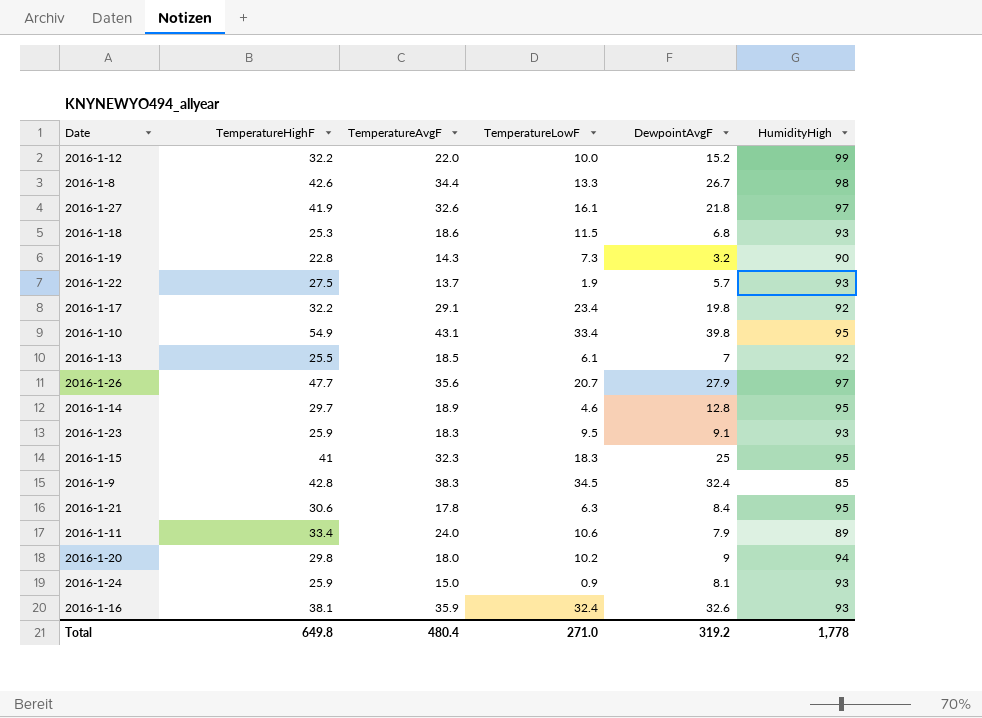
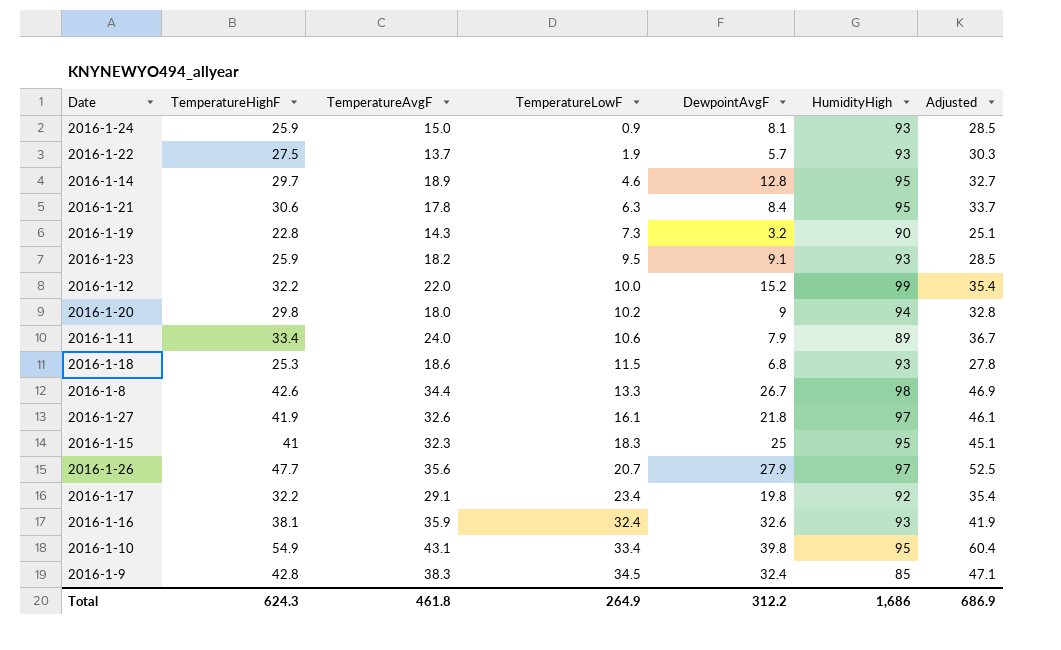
row order: none -> TemperatureLowF ascending
column Adjusted | formula: none -> [TemperatureHighF] * 1.1
row 2016-1-13: 25.5 | 18.5 | 6.1 | 7 | 92 -> none
2016-1-23 | TemperatureAvgF: 18.3 -> 18.2
Total | TemperatureHighF: 649.8 -> 624.3
Total | TemperatureAvgF: 480.4 -> 461.8
Total | TemperatureLowF: 271.0 -> 264.9
Total | DewpointAvgF: 319.2 -> 312.2
Total | HumidityHigh: 1,778 -> 1,686

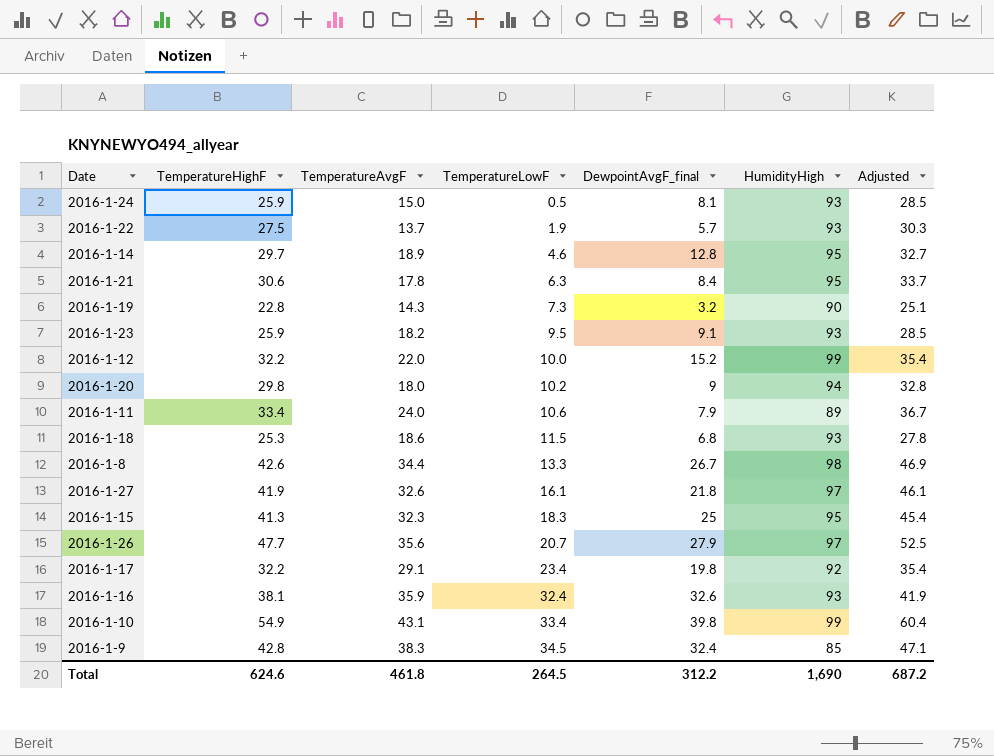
column name: DewpointAvgF -> DewpointAvgF_final
2016-1-24 | TemperatureLowF: 0.9 -> 0.5
2016-1-15 | TemperatureHighF: 41 -> 41.3
2016-1-15 | Adjusted: 45.1 -> 45.4
2016-1-10 | HumidityHigh: 95 -> 99
Total | TemperatureHighF: 624.3 -> 624.6
Total | TemperatureLowF: 264.9 -> 264.5
Total | HumidityHigh: 1,686 -> 1,690
Total | Adjusted: 686.9 -> 687.2

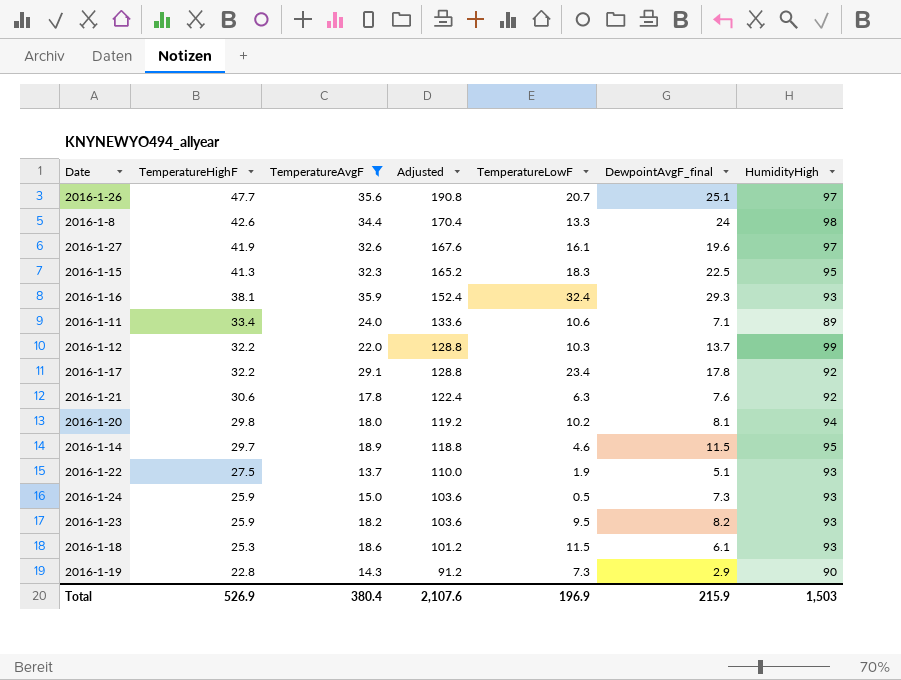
filter: none -> TemperatureAvgF <= 35.9
row order: TemperatureLowF ascending -> TemperatureHighF descending
column Adjusted | formula: [TemperatureHighF] * 1.1 -> [TemperatureHighF] * 4
column Adjusted | position: 7 -> 4
2016-1-26 | DewpointAvgF_final: 27.9 -> 25.1
2016-1-8 | DewpointAvgF_final: 26.7 -> 24
2016-1-27 | DewpointAvgF_final: 21.8 -> 19.6
2016-1-15 | DewpointAvgF_final: 25 -> 22.5
2016-1-16 | DewpointAvgF_final: 32.6 -> 29.3
2016-1-11 | DewpointAvgF_final: 7.9 -> 7.1
2016-1-12 | TemperatureLowF: 10.0 -> 10.3
2016-1-12 | DewpointAvgF_final: 15.2 -> 13.7
2016-1-17 | DewpointAvgF_final: 19.8 -> 17.8
2016-1-21 | DewpointAvgF_final: 8.4 -> 7.6
2016-1-21 | HumidityHigh: 95 -> 92
2016-1-20 | DewpointAvgF_final: 9 -> 8.1
2016-1-14 | DewpointAvgF_final: 12.8 -> 11.5
2016-1-22 | DewpointAvgF_final: 5.7 -> 5.1
2016-1-24 | DewpointAvgF_final: 8.1 -> 7.3
2016-1-23 | DewpointAvgF_final: 9.1 -> 8.2
2016-1-18 | DewpointAvgF_final: 6.8 -> 6.1
2016-1-19 | DewpointAvgF_final: 3.2 -> 2.9
Total | TemperatureHighF: 624.6 -> 526.9
Total | TemperatureAvgF: 461.8 -> 380.4
Total | Adjusted: 687.2 -> 2,107.6
Total | TemperatureLowF: 264.5 -> 196.9
Total | DewpointAvgF_final: 312.2 -> 215.9
Total | HumidityHigh: 1,690 -> 1,503

